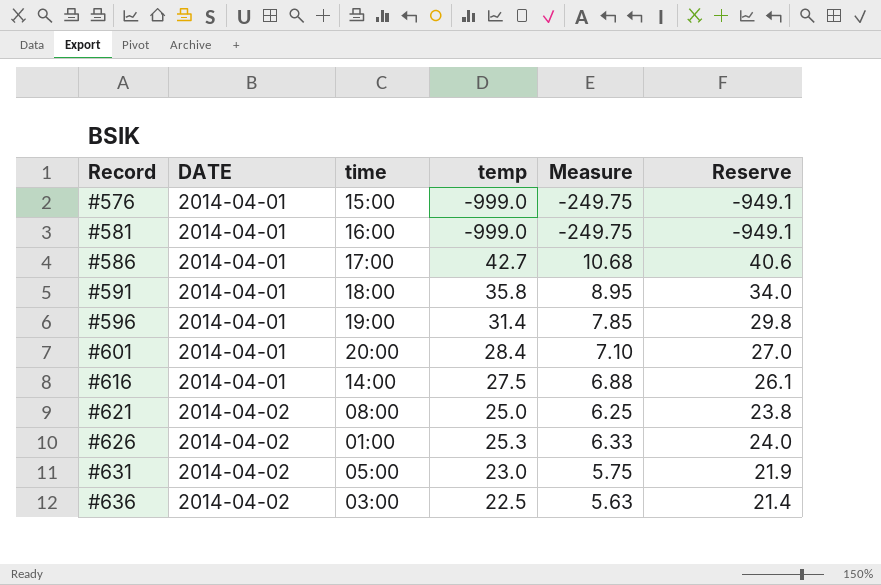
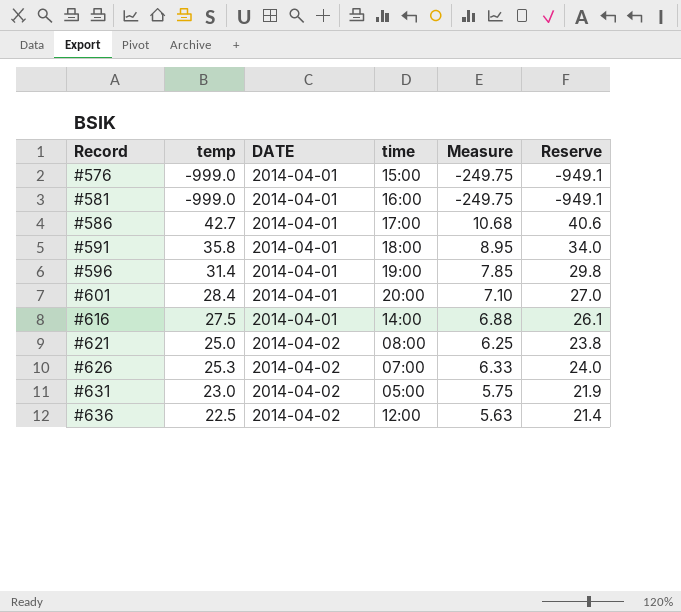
column temp | position: 4 -> 2
#626 | time: 01:00 -> 07:00
#636 | time: 03:00 -> 12:00

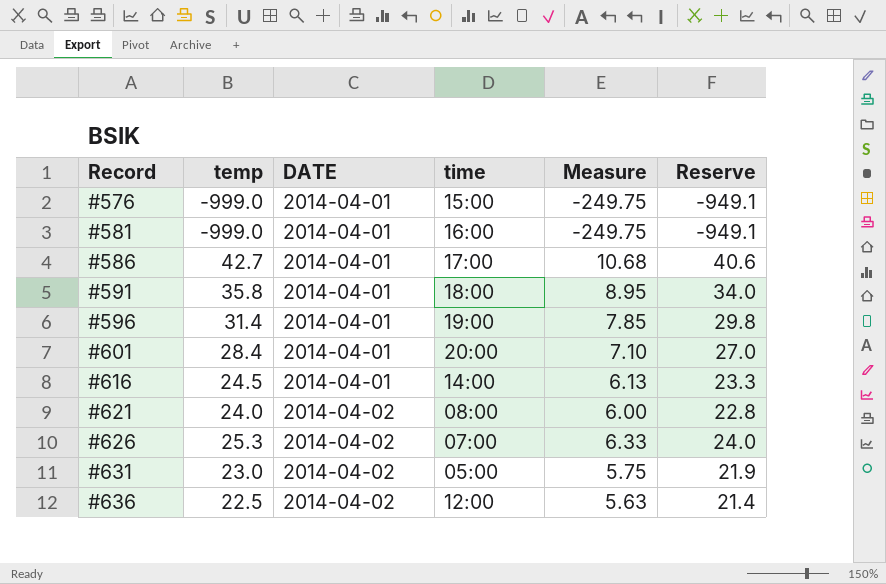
#616 | temp: 27.5 -> 24.5
#616 | Measure: 6.88 -> 6.13
#616 | Reserve: 26.1 -> 23.3
#621 | temp: 25.0 -> 24.0
#621 | Measure: 6.25 -> 6.00
#621 | Reserve: 23.8 -> 22.8

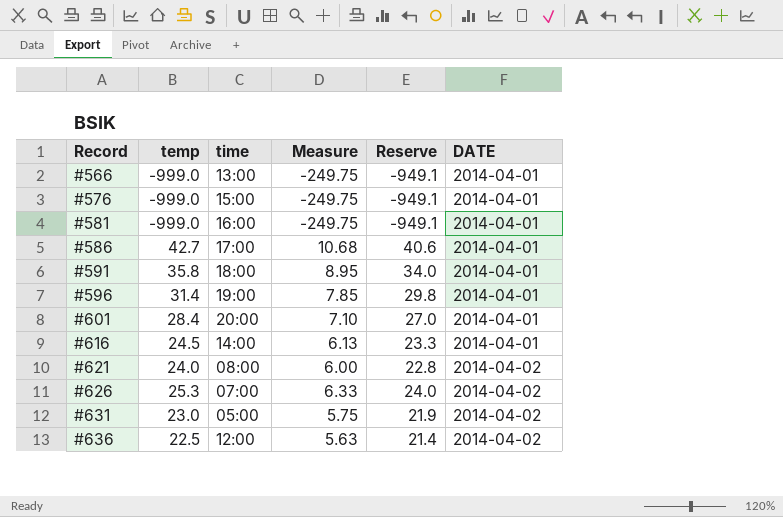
column DATE | position: 3 -> 6
row #566: none -> -999.0 | 13:00 | -249.75 | -949.1 | 2014-04-01

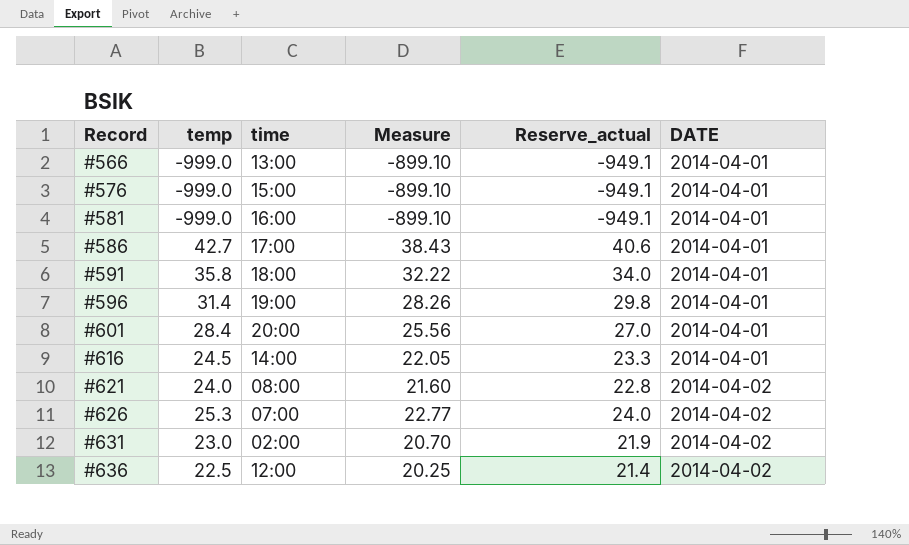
column Measure | formula: [temp] * 0.25 -> [temp] * 0.9
column name: Reserve -> Reserve_actual
#631 | time: 05:00 -> 02:00

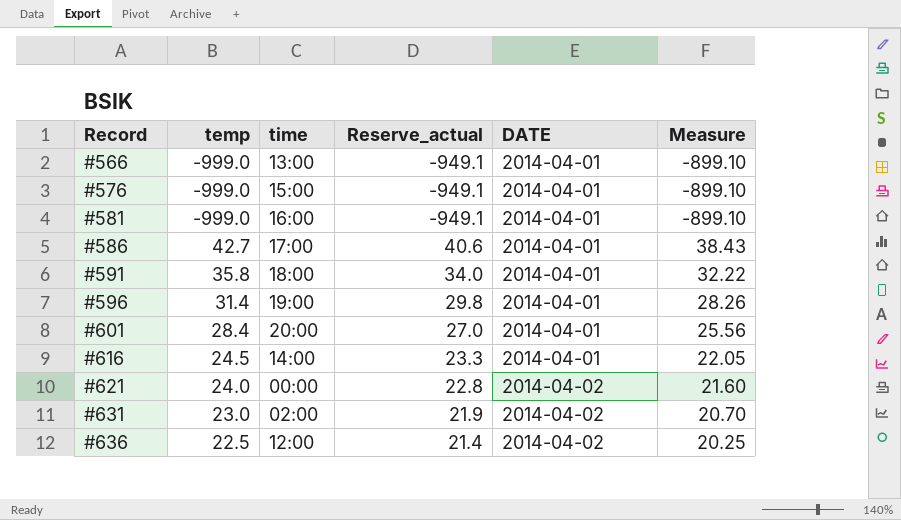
column Measure | position: 4 -> 6
row #626: 25.3 | 07:00 | 22.77 | 24.0 | 2014-04-02 -> none
#621 | time: 08:00 -> 00:00

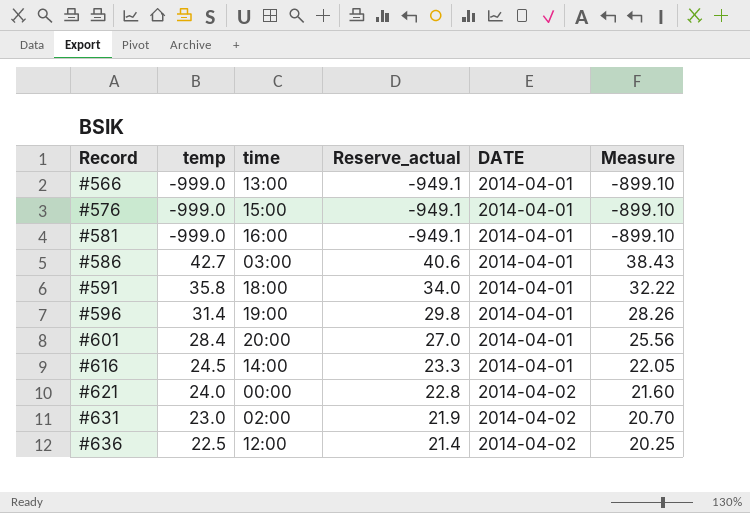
#586 | time: 17:00 -> 03:00

